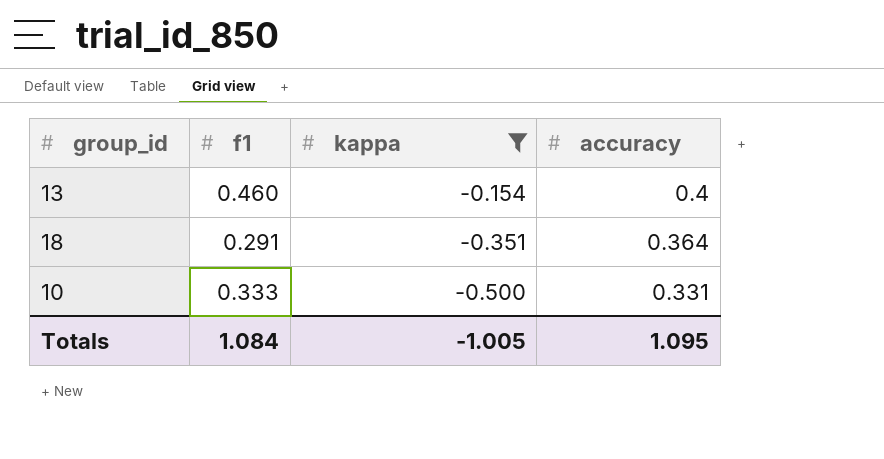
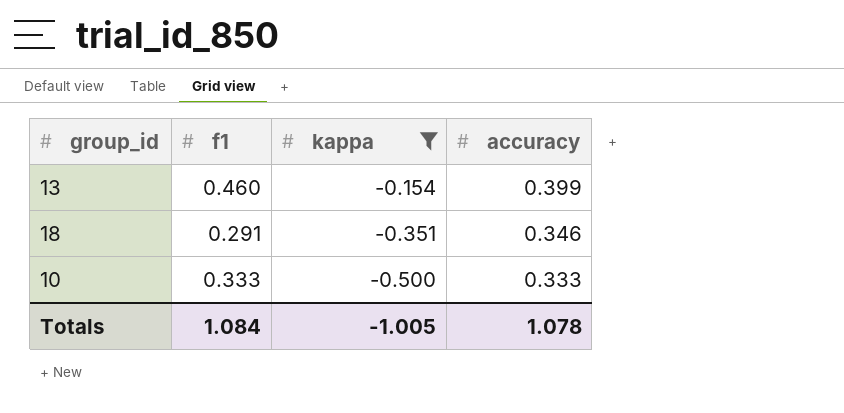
13 | accuracy: 0.4 -> 0.399
18 | accuracy: 0.364 -> 0.346
10 | accuracy: 0.331 -> 0.333
Totals | accuracy: 1.095 -> 1.078

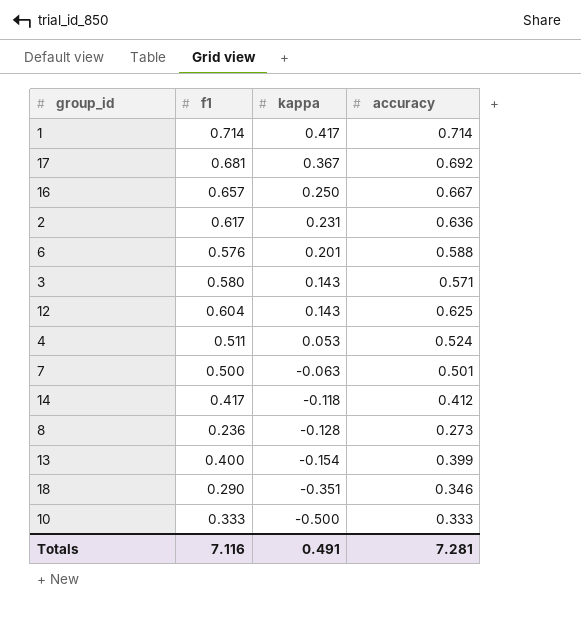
filter: kappa <= -0.154 -> none
13 | f1: 0.460 -> 0.400
18 | f1: 0.291 -> 0.290
Totals | f1: 1.084 -> 7.116
Totals | kappa: -1.005 -> 0.491
Totals | accuracy: 1.078 -> 7.281

